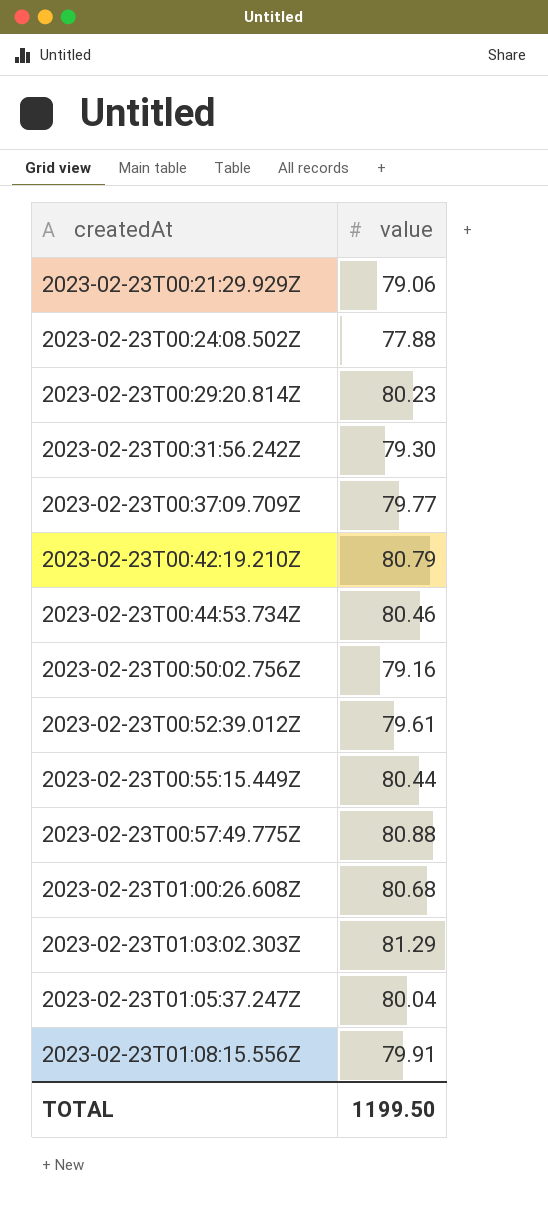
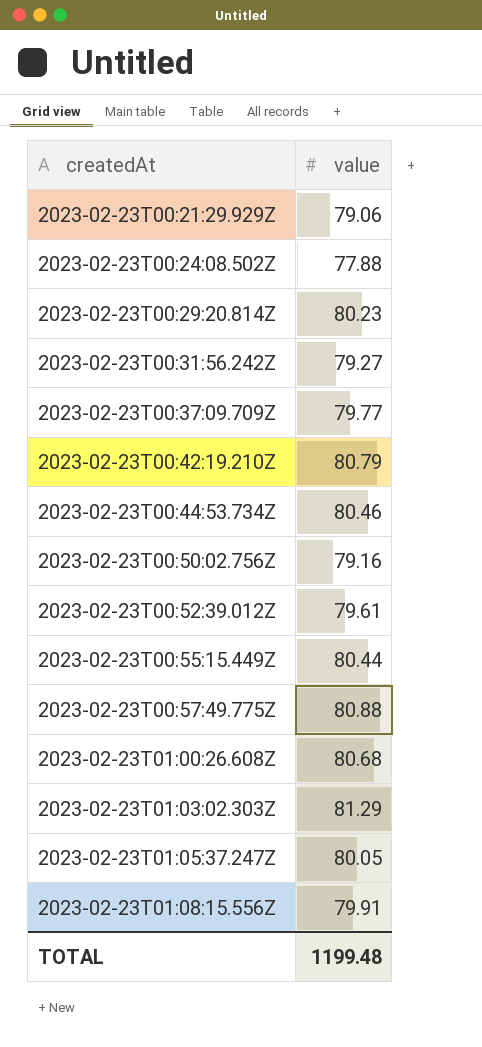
2023-02-23T00:31:56.242Z | value: 79.30 -> 79.27
2023-02-23T01:05:37.247Z | value: 80.04 -> 80.05
TOTAL | value: 1199.50 -> 1199.48

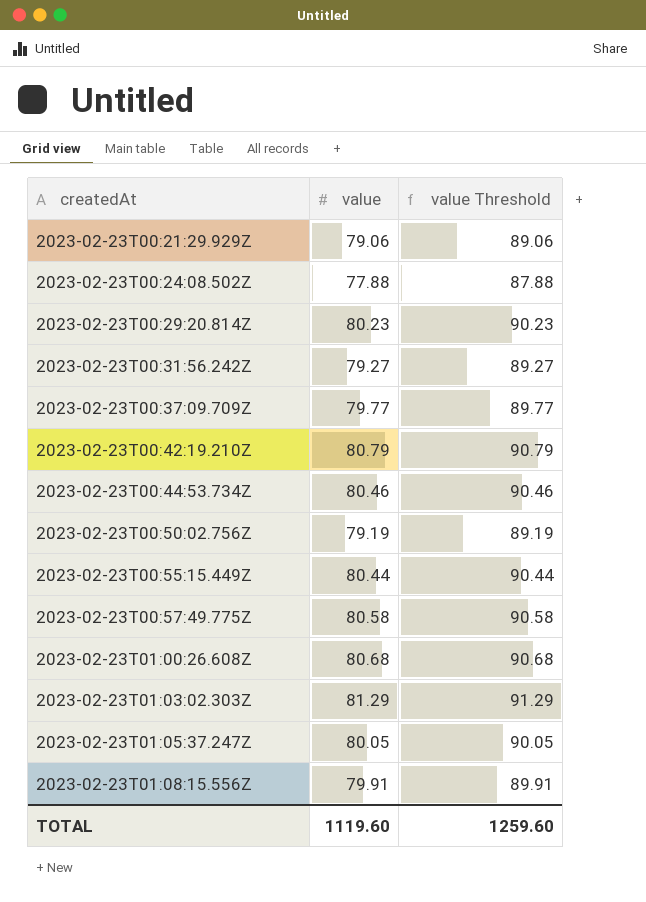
column value Threshold | formula: none -> [value] + 10
row 2023-02-23T00:52:39.012Z: 79.61 -> none
2023-02-23T00:50:02.756Z | value: 79.16 -> 79.19
2023-02-23T00:57:49.775Z | value: 80.88 -> 80.58
TOTAL | value: 1199.48 -> 1119.60

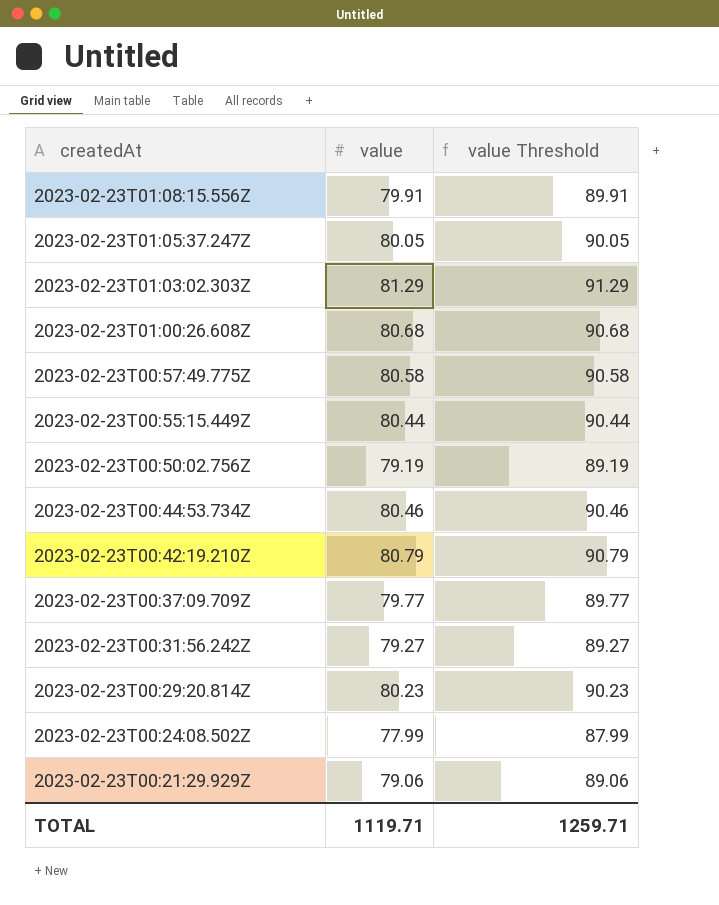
row order: createdAt ascending -> createdAt descending
2023-02-23T00:24:08.502Z | value: 77.88 -> 77.99
2023-02-23T00:24:08.502Z | value Threshold: 87.88 -> 87.99
TOTAL | value: 1119.60 -> 1119.71
TOTAL | value Threshold: 1259.60 -> 1259.71

